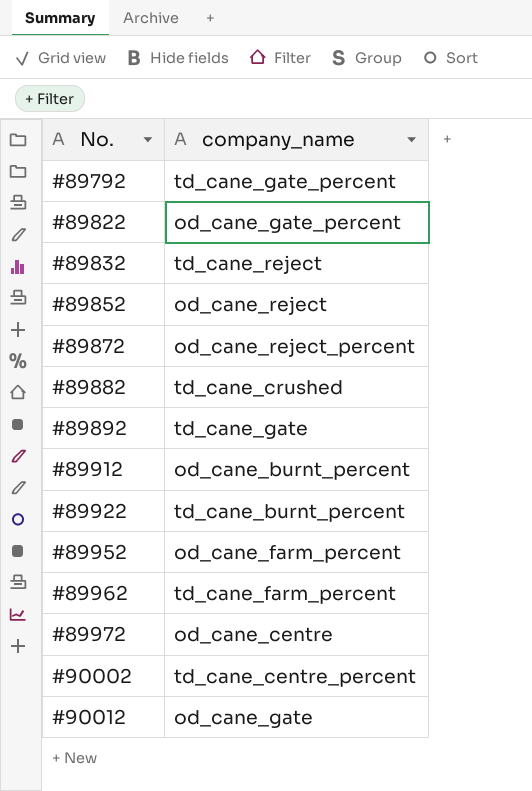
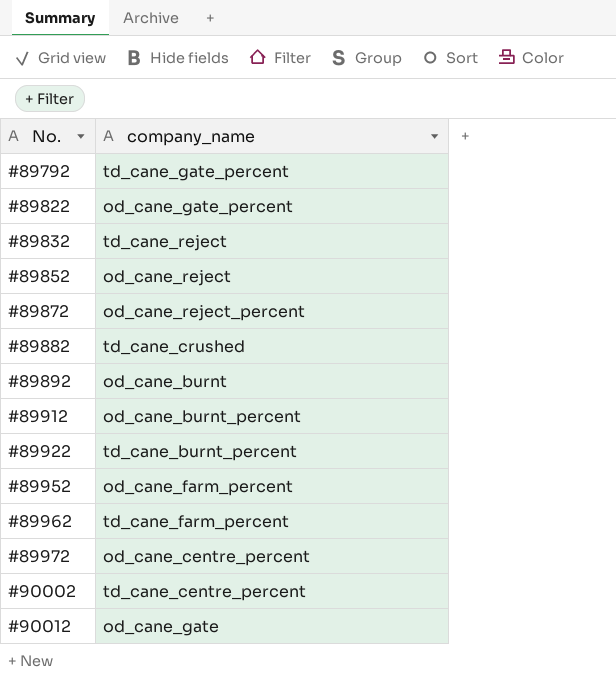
#89892 | company_name: td_cane_gate -> od_cane_burnt
#89972 | company_name: od_cane_centre -> od_cane_centre_percent

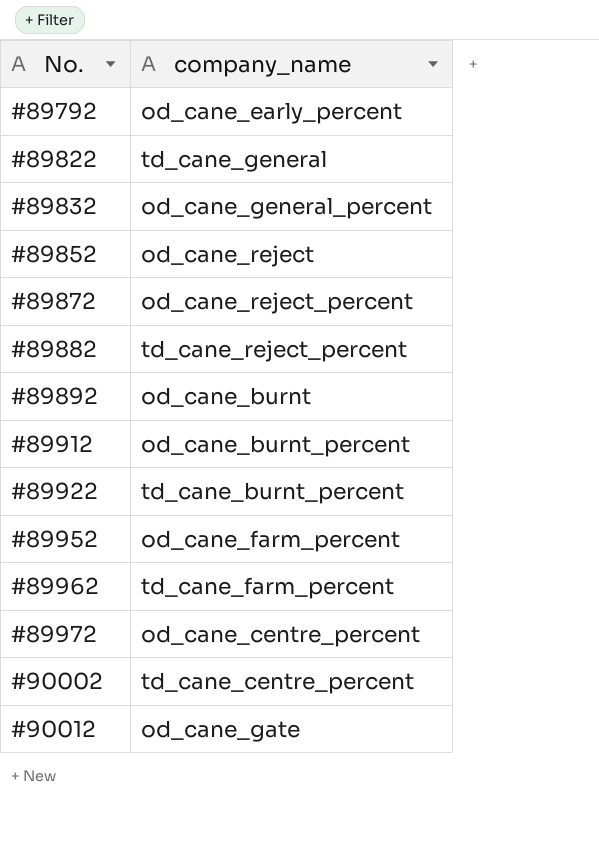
#89792 | company_name: td_cane_gate_percent -> od_cane_early_percent
#89822 | company_name: od_cane_gate_percent -> td_cane_general
#89832 | company_name: td_cane_reject -> od_cane_general_percent
#89882 | company_name: td_cane_crushed -> td_cane_reject_percent

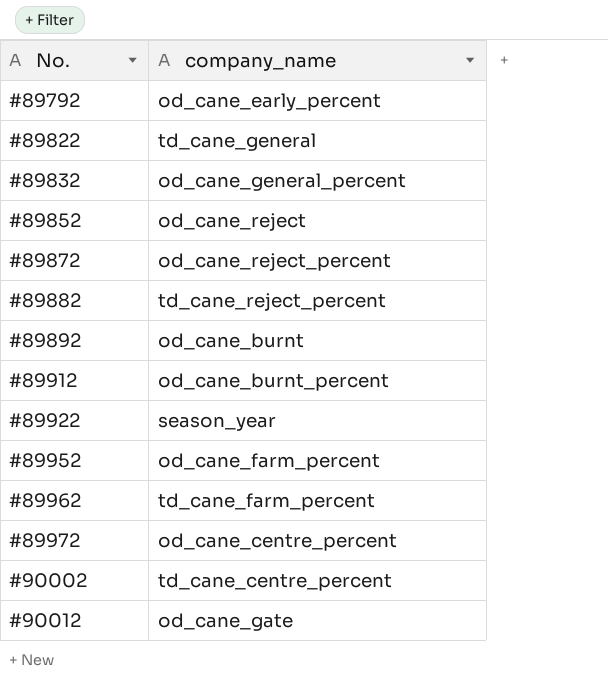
#89922 | company_name: td_cane_burnt_percent -> season_year

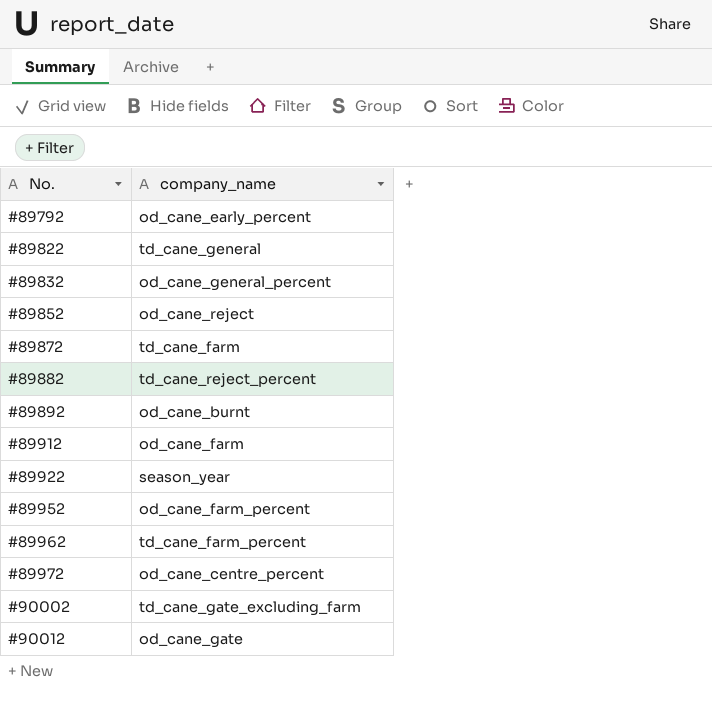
#89872 | company_name: od_cane_reject_percent -> td_cane_farm
#89912 | company_name: od_cane_burnt_percent -> od_cane_farm
#90002 | company_name: td_cane_centre_percent -> td_cane_gate_excluding_farm

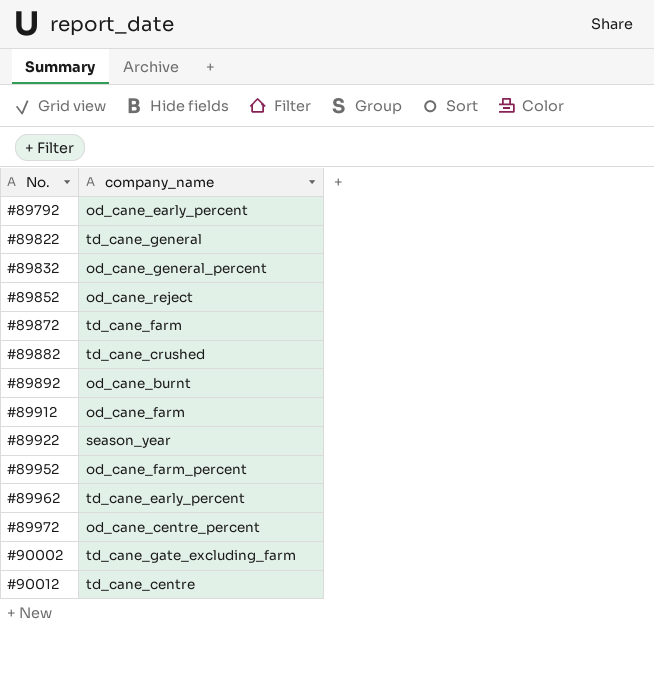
#89882 | company_name: td_cane_reject_percent -> td_cane_crushed
#89962 | company_name: td_cane_farm_percent -> td_cane_early_percent
#90012 | company_name: od_cane_gate -> td_cane_centre

